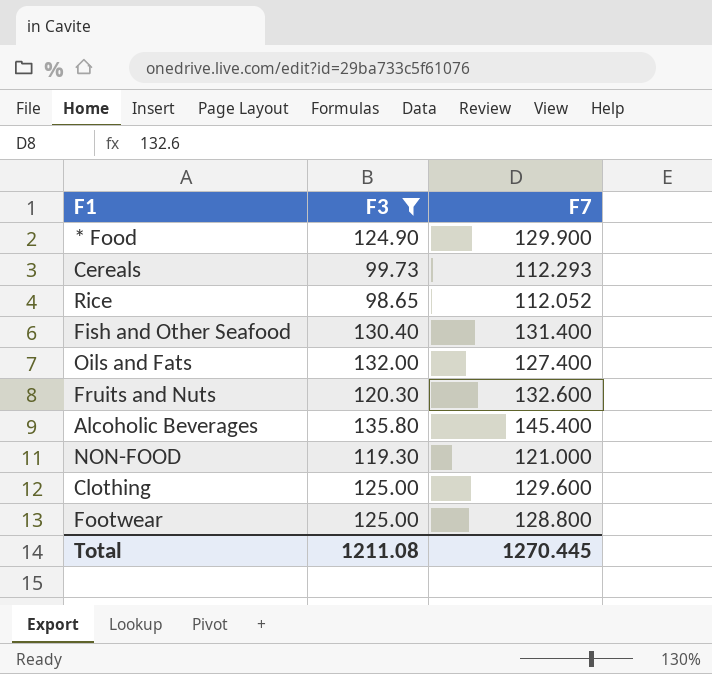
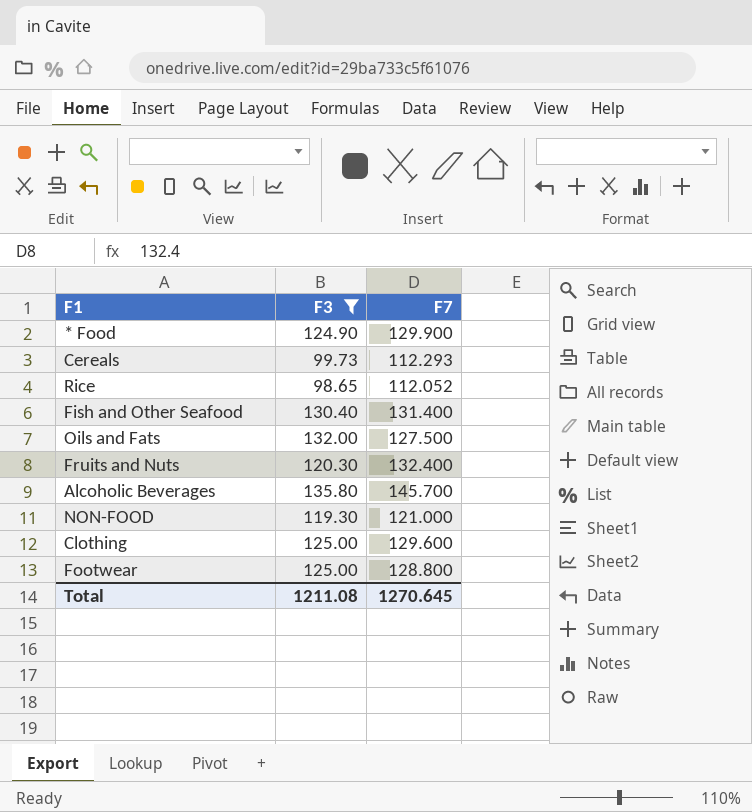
Oils and Fats | F7: 127.400 -> 127.500
Fruits and Nuts | F7: 132.600 -> 132.400
Alcoholic Beverages | F7: 145.400 -> 145.700
Total | F7: 1270.445 -> 1270.645

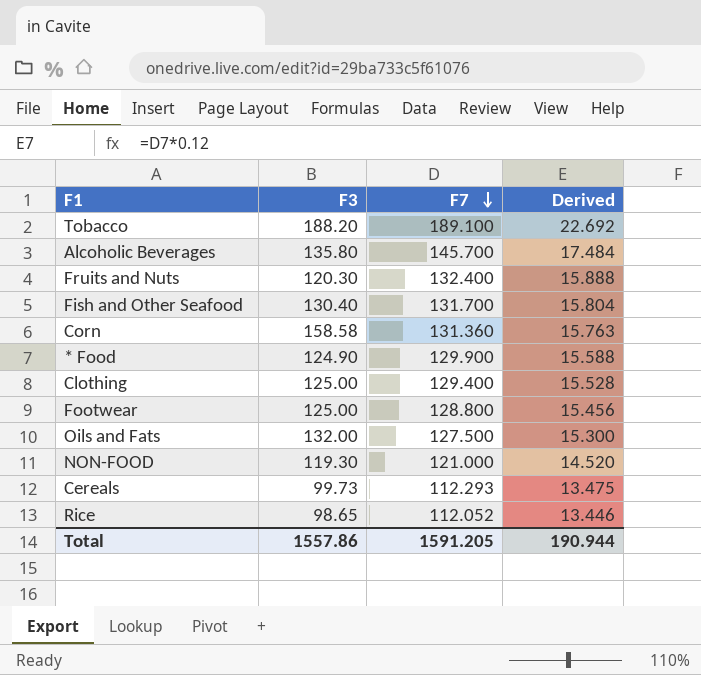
filter: F3 <= 135.80 -> none
row order: none -> F7 descending
column Derived | formula: none -> [F7] * 0.12
Fish and Other Seafood | F7: 131.400 -> 131.700
Clothing | F7: 129.600 -> 129.400
Total | F3: 1211.08 -> 1557.86
Total | F7: 1270.645 -> 1591.205

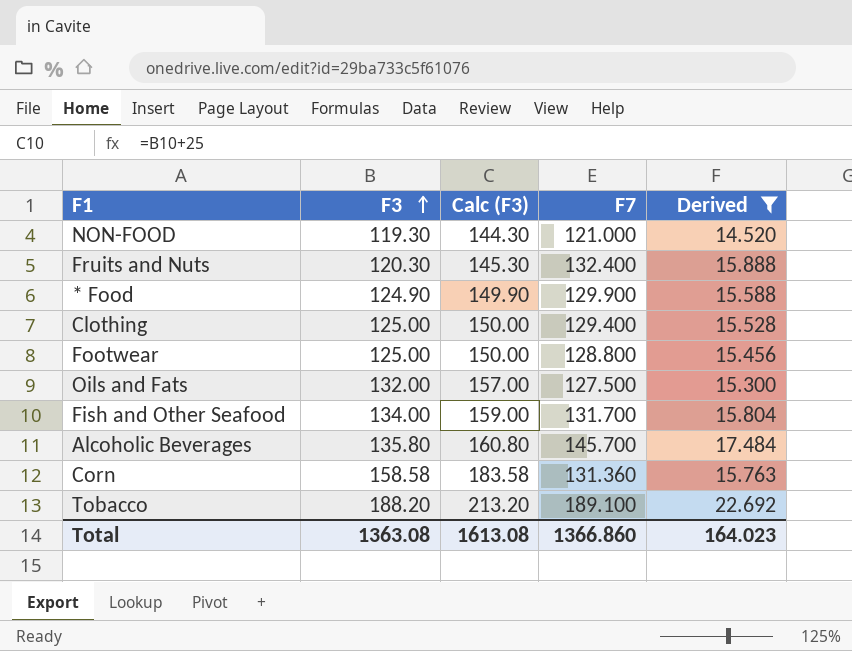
filter: none -> Derived >= 14.520
row order: F7 descending -> F3 ascending
column Calc (F3) | formula: none -> [F3] + 25
Fish and Other Seafood | F3: 130.40 -> 134.00
Total | F3: 1557.86 -> 1363.08
Total | F7: 1591.205 -> 1366.860
Total | Derived: 190.944 -> 164.023

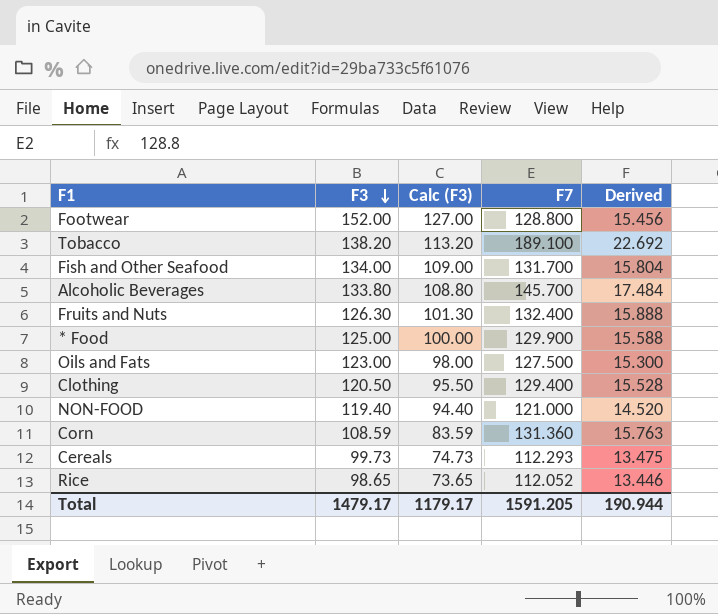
filter: Derived >= 14.520 -> none
row order: F3 ascending -> F3 descending
column Calc (F3) | formula: [F3] + 25 -> [F3] - 25
Footwear | F3: 125.00 -> 152.00
Tobacco | F3: 188.20 -> 138.20
Alcoholic Beverages | F3: 135.80 -> 133.80
Fruits and Nuts | F3: 120.30 -> 126.30
* Food | F3: 124.90 -> 125.00
Oils and Fats | F3: 132.00 -> 123.00
Clothing | F3: 125.00 -> 120.50
NON-FOOD | F3: 119.30 -> 119.40
Corn | F3: 158.58 -> 108.59
Total | F3: 1363.08 -> 1479.17
Total | Calc (F3): 1613.08 -> 1179.17
Total | F7: 1366.860 -> 1591.205
Total | Derived: 164.023 -> 190.944

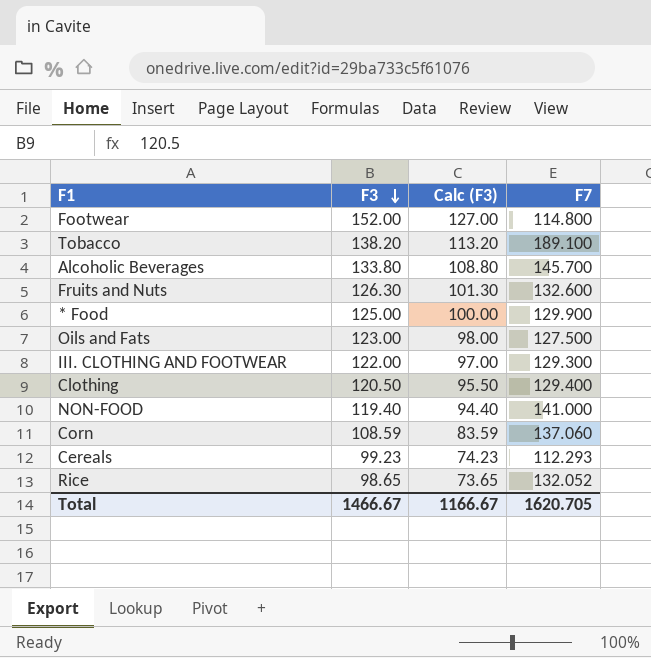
column Derived | formula: [F7] * 0.12 -> none
row Fish and Other Seafood: 134.00 | 109.00 | 131.700 | 15.804 -> none
Footwear | F7: 128.800 -> 114.800
Fruits and Nuts | F7: 132.400 -> 132.600
row III. CLOTHING AND FOOTWEAR: none -> 122.00 | 97.00 | 129.300
NON-FOOD | F7: 121.000 -> 141.000
Corn | F7: 131.360 -> 137.060
Cereals | F3: 99.73 -> 99.23
Cereals | Calc (F3): 74.73 -> 74.23
Rice | F7: 112.052 -> 132.052
Total | F3: 1479.17 -> 1466.67
Total | Calc (F3): 1179.17 -> 1166.67
Total | F7: 1591.205 -> 1620.705

